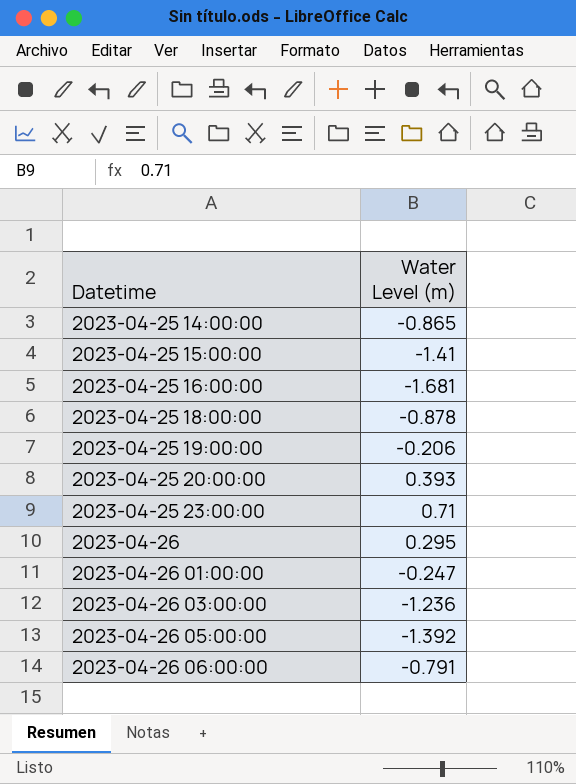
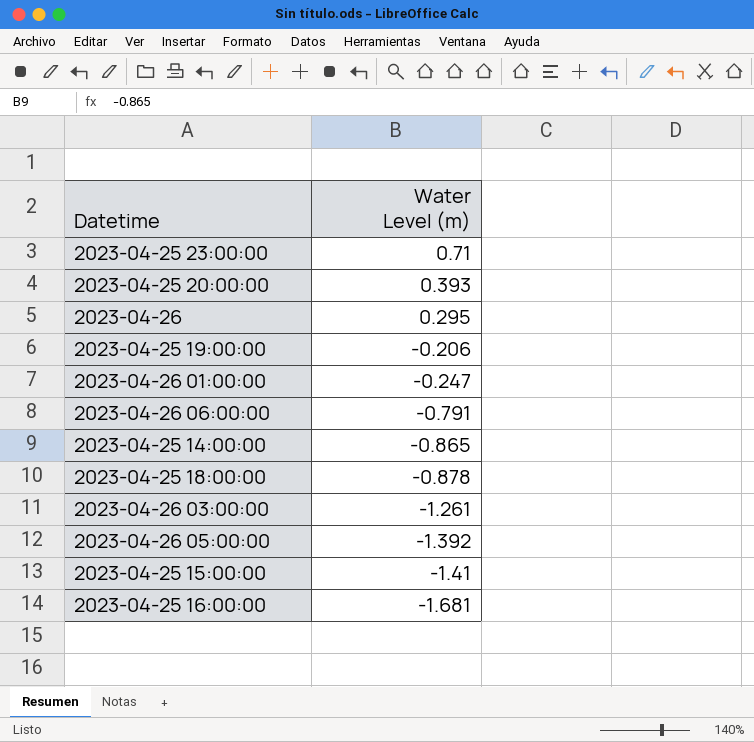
row order: Datetime ascending -> Water Level (m) descending
2023-04-26 03:00:00 | Water Level (m): -1.236 -> -1.261

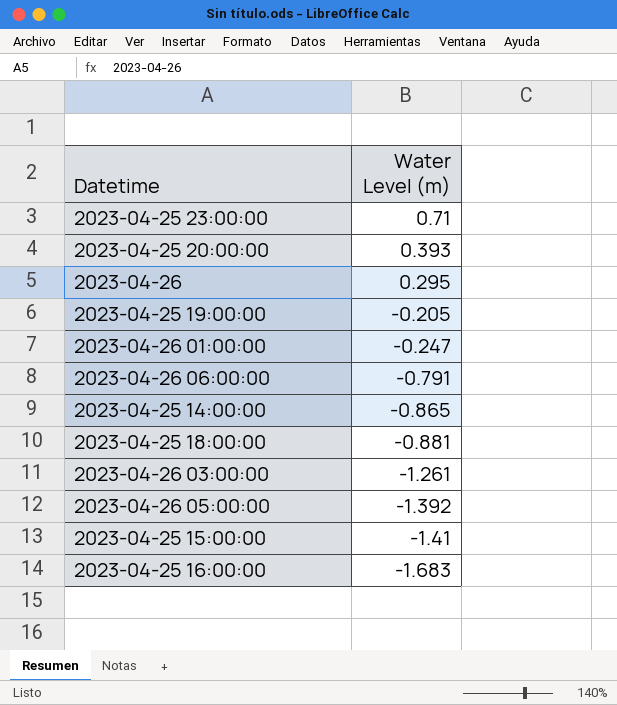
2023-04-25 19:00:00 | Water Level (m): -0.206 -> -0.205
2023-04-25 18:00:00 | Water Level (m): -0.878 -> -0.881
2023-04-25 16:00:00 | Water Level (m): -1.681 -> -1.683

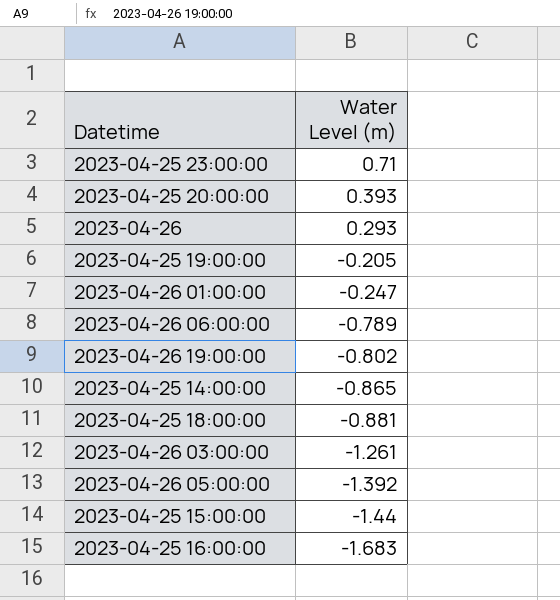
2023-04-26 | Water Level (m): 0.295 -> 0.293
2023-04-26 06:00:00 | Water Level (m): -0.791 -> -0.789
row 2023-04-26 19:00:00: none -> -0.802
2023-04-25 15:00:00 | Water Level (m): -1.41 -> -1.44

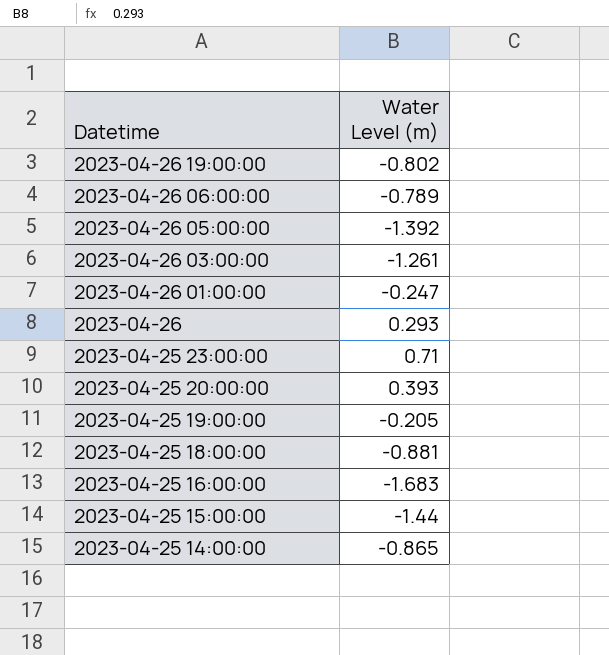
row order: Water Level (m) descending -> Datetime descending

